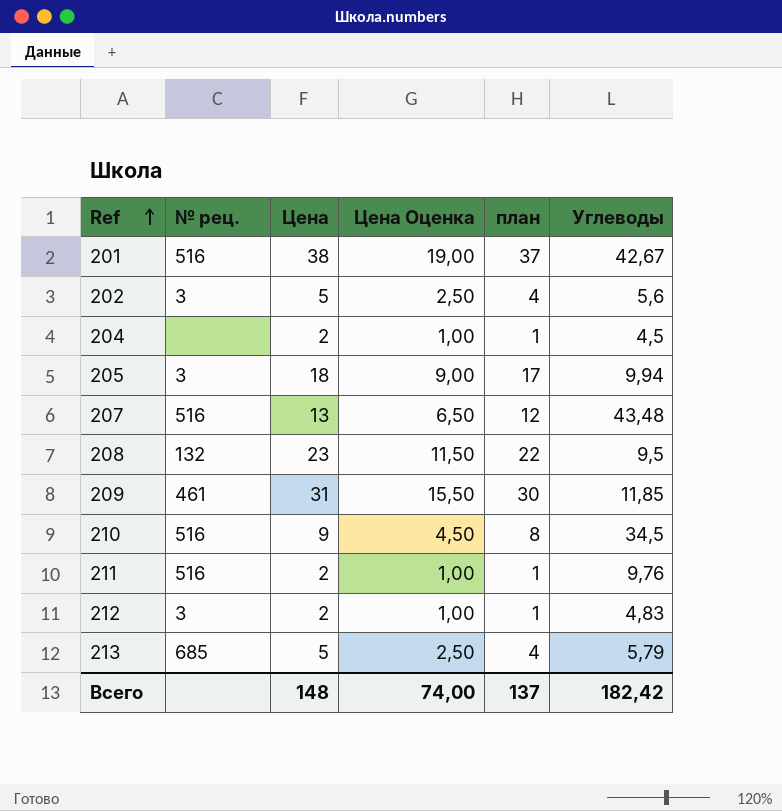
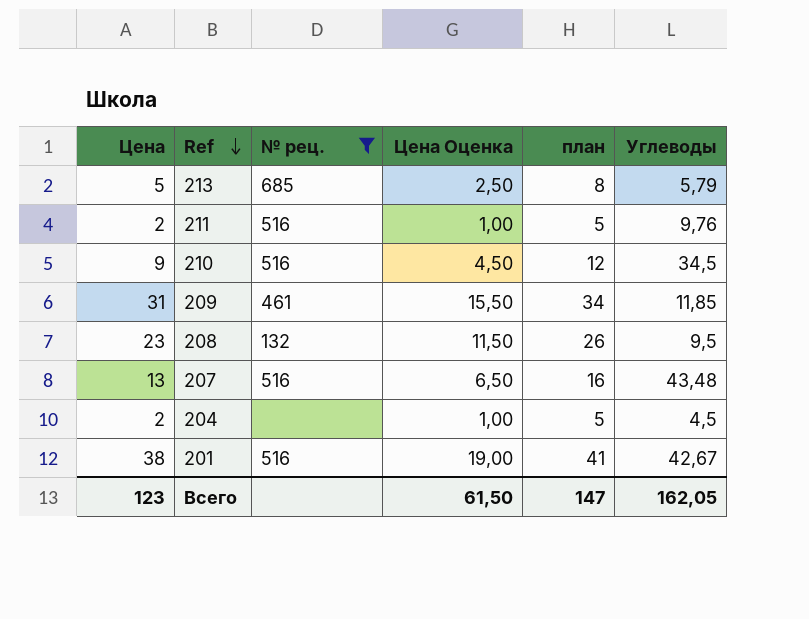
filter: none -> № рец. != 3
row order: Ref ascending -> Ref descending
column Цена | position: 3 -> 1
column план | formula: [Цена] - 1 -> [Цена] + 3
Всего | Цена: 148 -> 123
Всего | Цена Оценка: 74,00 -> 61,50
Всего | план: 137 -> 147
Всего | Углеводы: 182,42 -> 162,05

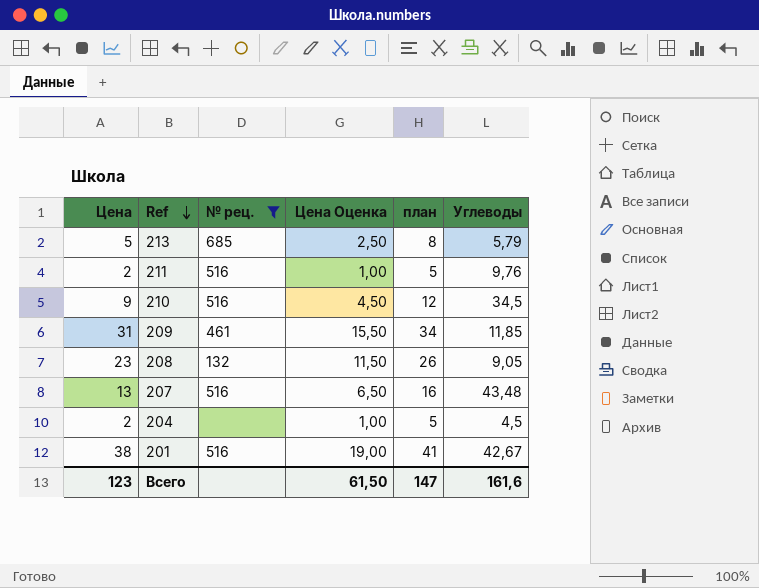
208 | Углеводы: 9,5 -> 9,05
Всего | Углеводы: 162,05 -> 161,6

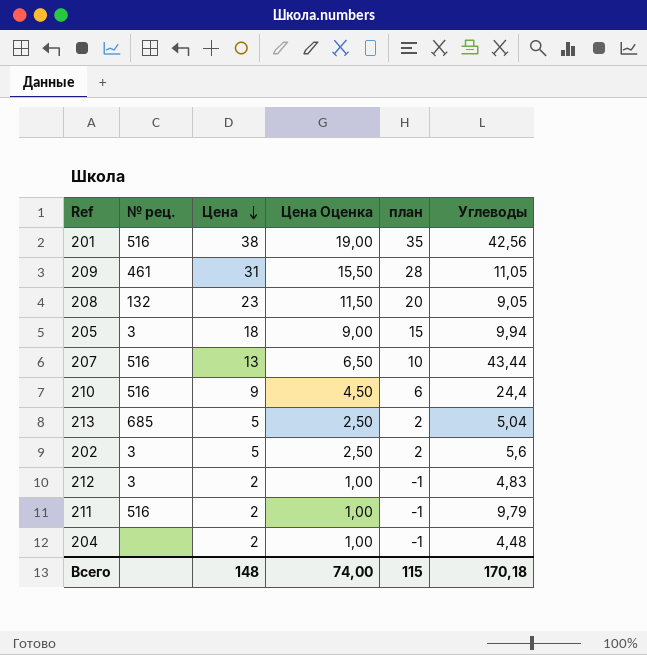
filter: № рец. != 3 -> none
row order: Ref descending -> Цена descending
column Цена | position: 1 -> 3
column план | formula: [Цена] + 3 -> [Цена] - 3
201 | Углеводы: 42,67 -> 42,56
209 | Углеводы: 11,85 -> 11,05
207 | Углеводы: 43,48 -> 43,44
210 | Углеводы: 34,5 -> 24,4
213 | Углеводы: 5,79 -> 5,04
211 | Углеводы: 9,76 -> 9,79
204 | Углеводы: 4,5 -> 4,48
Всего | Цена: 123 -> 148
Всего | Цена Оценка: 61,50 -> 74,00
Всего | план: 147 -> 115
Всего | Углеводы: 161,6 -> 170,18

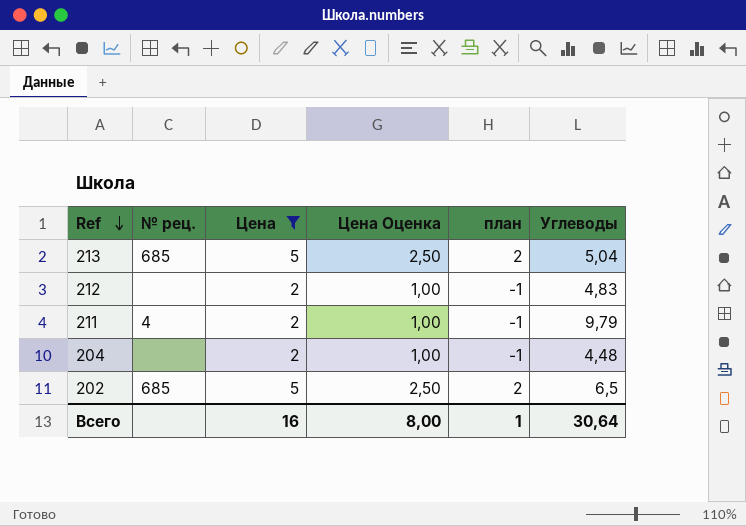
filter: none -> Цена <= 5
row order: Цена descending -> Ref descending
212 | № рец.: 3 -> none
211 | № рец.: 516 -> 4
202 | № рец.: 3 -> 685
202 | Углеводы: 5,6 -> 6,5
Всего | Цена: 148 -> 16
Всего | Цена Оценка: 74,00 -> 8,00
Всего | план: 115 -> 1
Всего | Углеводы: 170,18 -> 30,64

